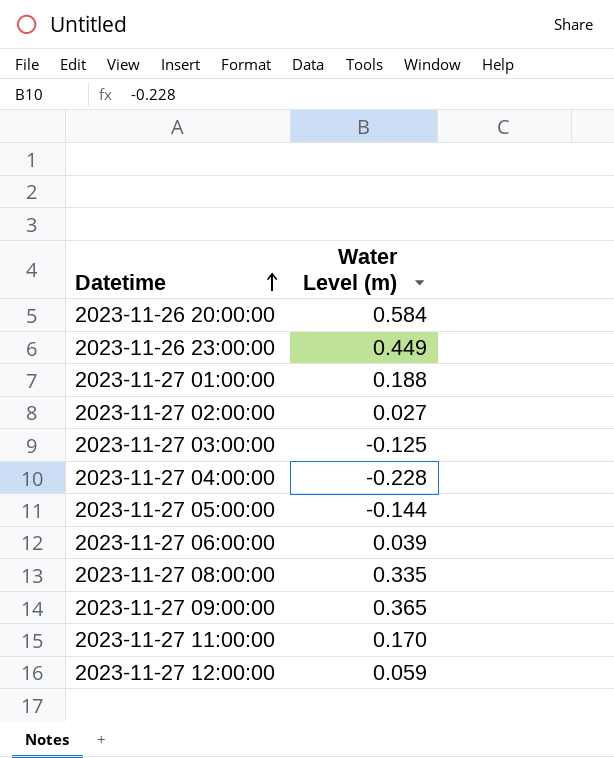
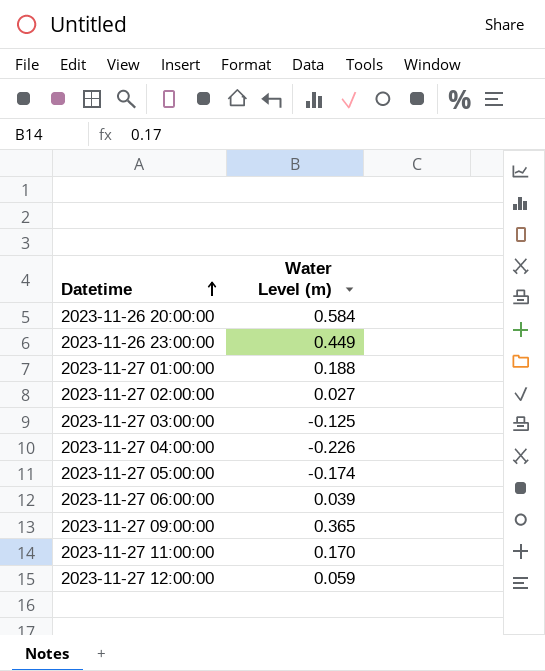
row 2023-11-27 08:00:00: 0.335 -> none
2023-11-27 04:00:00 | Water Level (m): -0.228 -> -0.226
2023-11-27 05:00:00 | Water Level (m): -0.144 -> -0.174

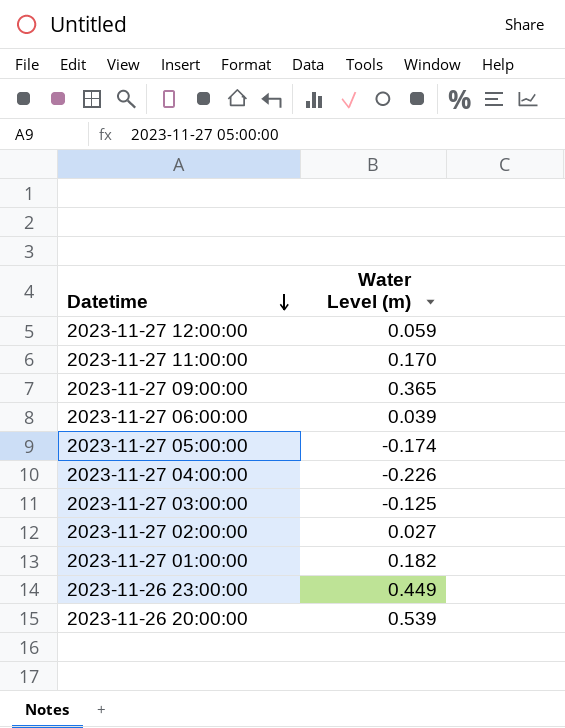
row order: Datetime ascending -> Datetime descending
2023-11-27 01:00:00 | Water Level (m): 0.188 -> 0.182
2023-11-26 20:00:00 | Water Level (m): 0.584 -> 0.539

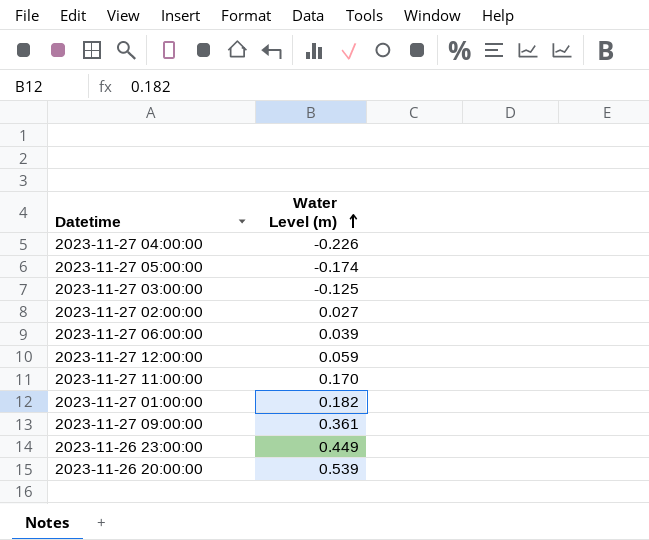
row order: Datetime descending -> Water Level (m) ascending
2023-11-27 09:00:00 | Water Level (m): 0.365 -> 0.361

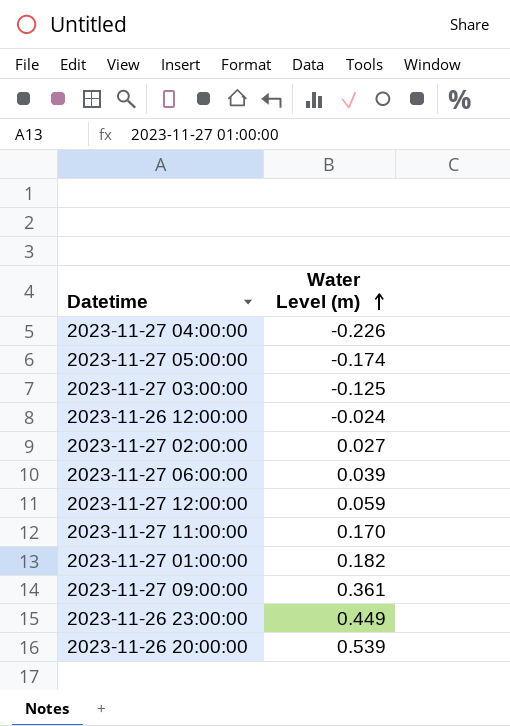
row 2023-11-26 12:00:00: none -> -0.024

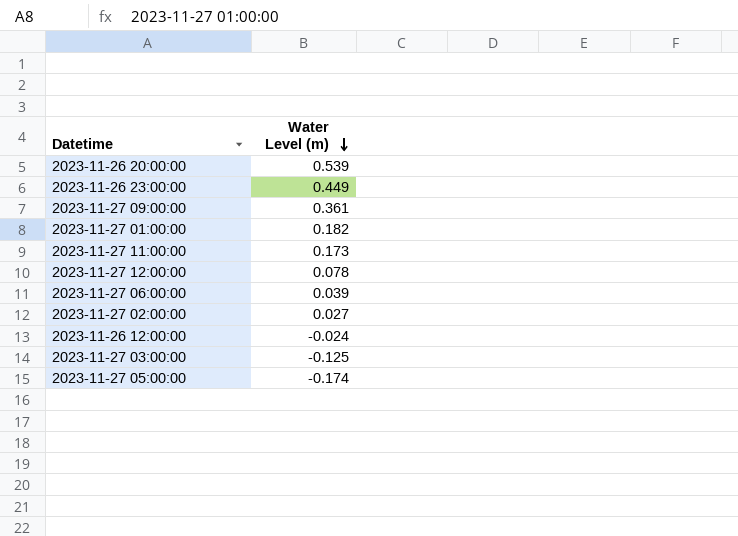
row order: Water Level (m) ascending -> Water Level (m) descending
row 2023-11-27 04:00:00: -0.226 -> none
2023-11-27 11:00:00 | Water Level (m): 0.170 -> 0.173
2023-11-27 12:00:00 | Water Level (m): 0.059 -> 0.078

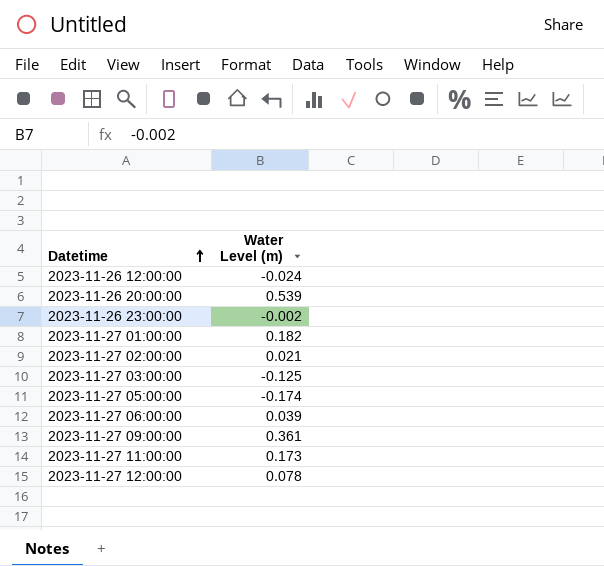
row order: Water Level (m) descending -> Datetime ascending
2023-11-26 23:00:00 | Water Level (m): 0.449 -> -0.002
2023-11-27 02:00:00 | Water Level (m): 0.027 -> 0.021

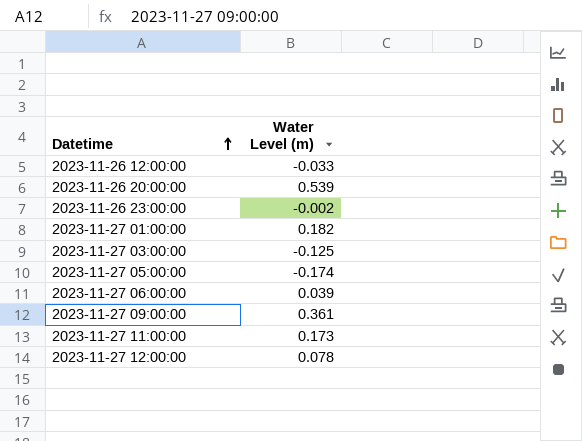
row 2023-11-27 02:00:00: 0.021 -> none
2023-11-26 12:00:00 | Water Level (m): -0.024 -> -0.033

